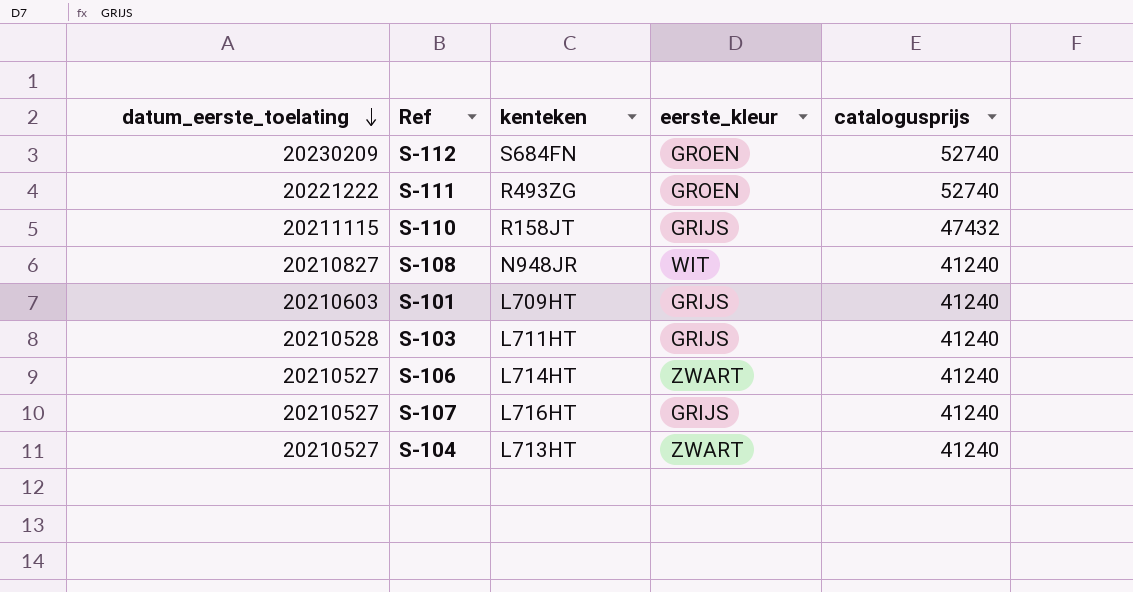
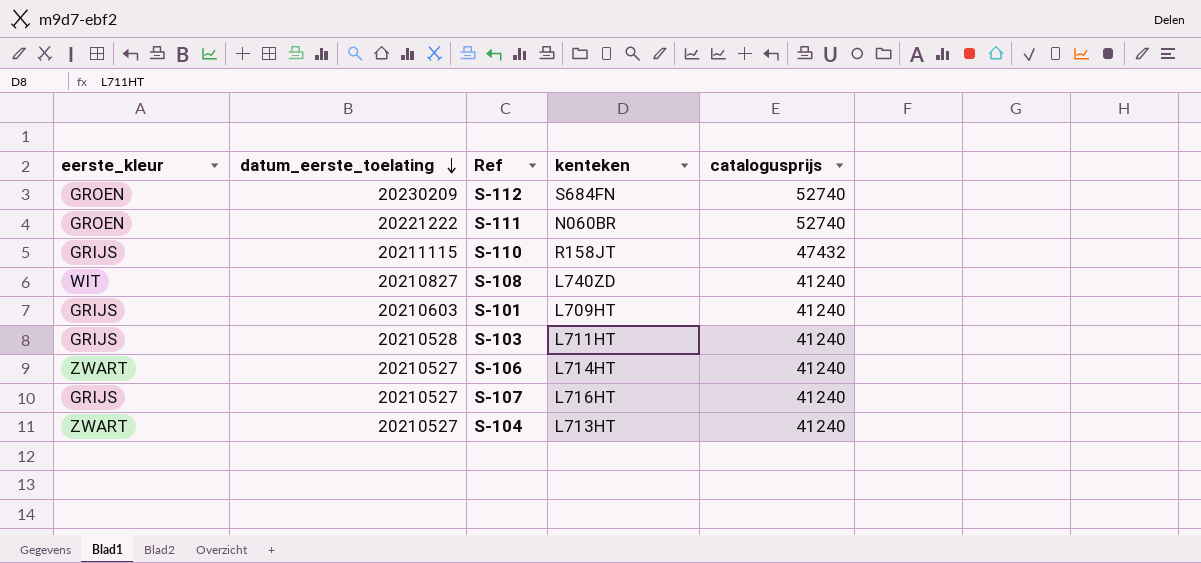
column eerste_kleur | position: 4 -> 1
S-111 | kenteken: R493ZG -> N060BR
S-108 | kenteken: N948JR -> L740ZD

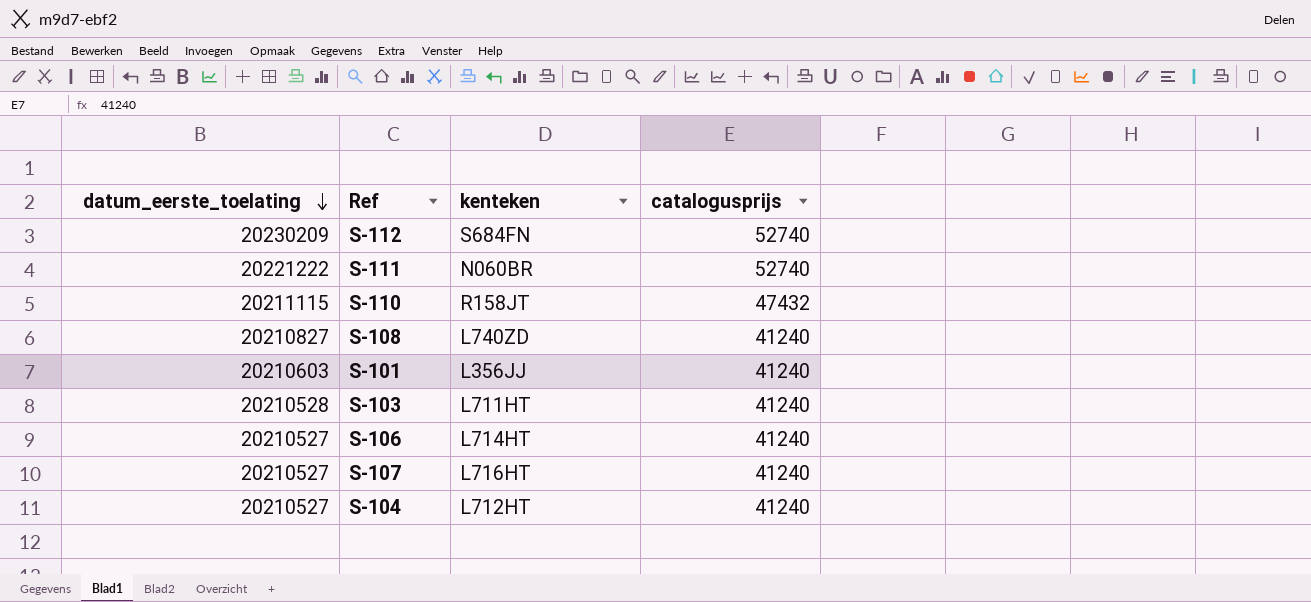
column eerste_kleur | position: 1 -> none
S-101 | kenteken: L709HT -> L356JJ
S-104 | kenteken: L713HT -> L712HT

